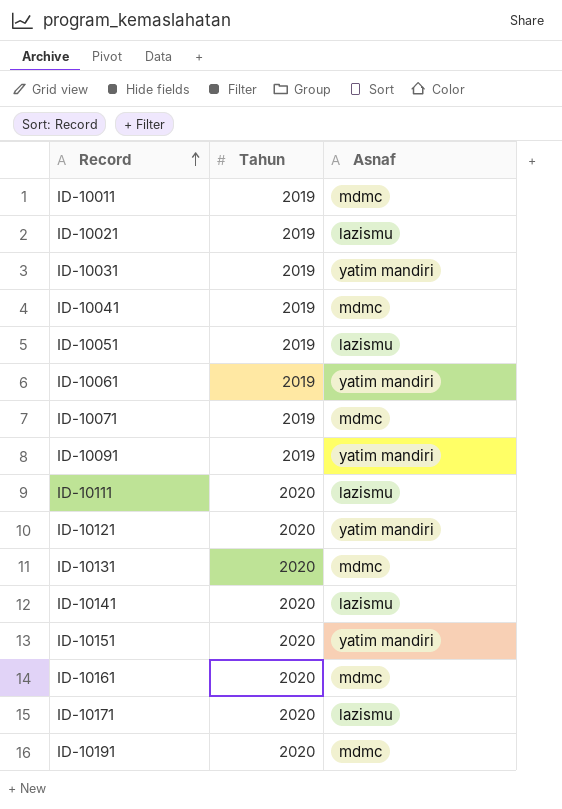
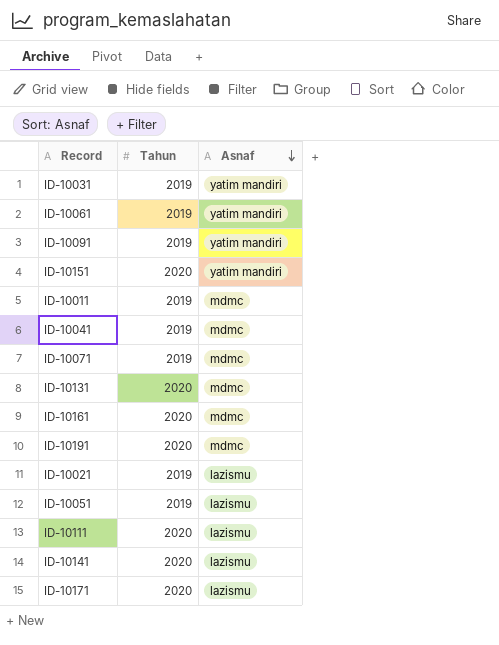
row order: Record ascending -> Asnaf descending
row ID-10121: 2020 | yatim mandiri -> none

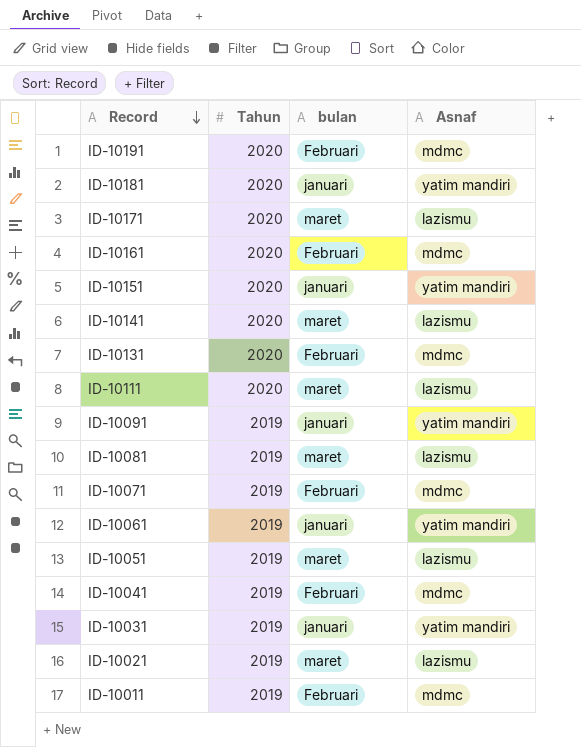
row order: Asnaf descending -> Record descending
column bulan | position: none -> 3
row ID-10181: none -> 2020 | januari | yatim mandiri
row ID-10081: none -> 2019 | maret | lazismu

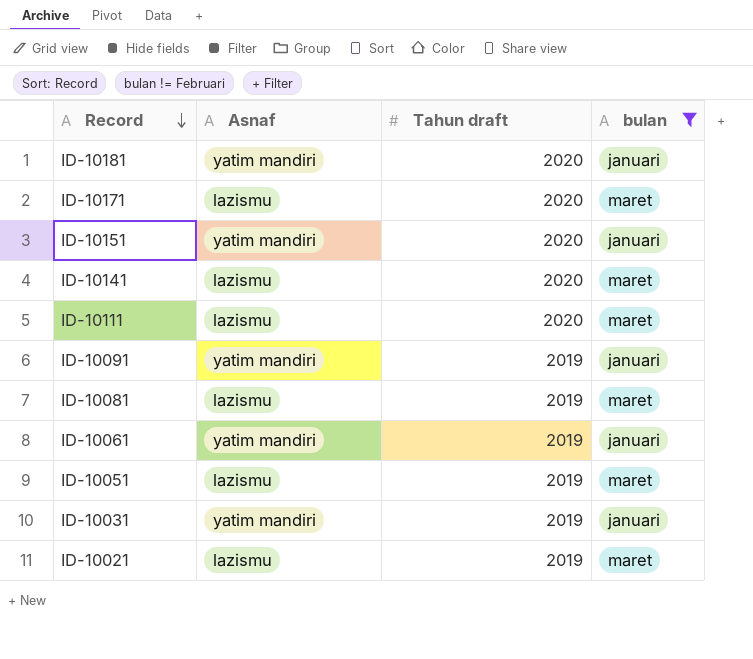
filter: none -> bulan != Februari
column Asnaf | position: 4 -> 2
column name: Tahun -> Tahun draft

